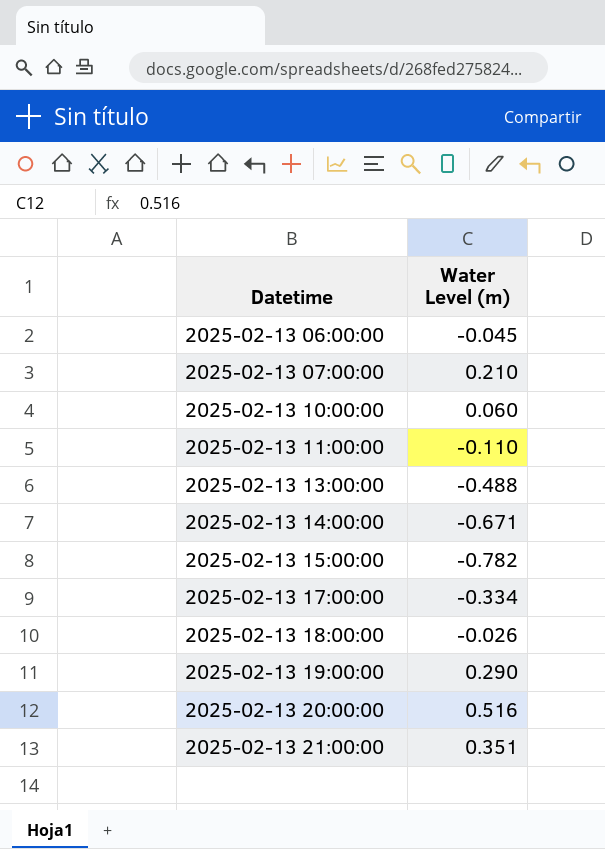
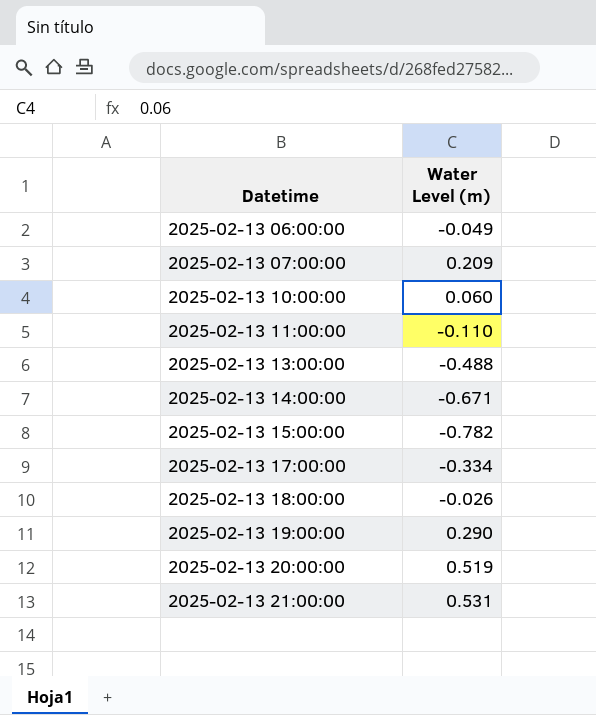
2025-02-13 06:00:00 | Water Level (m): -0.045 -> -0.049
2025-02-13 07:00:00 | Water Level (m): 0.210 -> 0.209
2025-02-13 20:00:00 | Water Level (m): 0.516 -> 0.519
2025-02-13 21:00:00 | Water Level (m): 0.351 -> 0.531

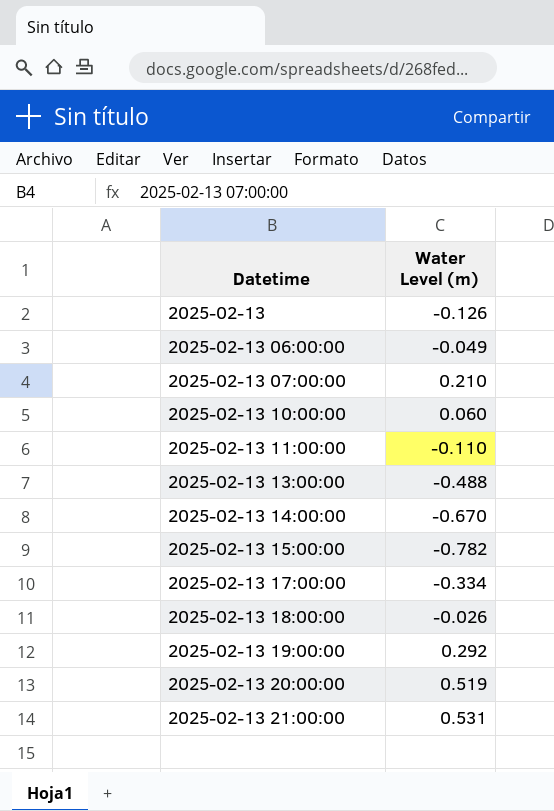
row 2025-02-13: none -> -0.126
2025-02-13 07:00:00 | Water Level (m): 0.209 -> 0.210
2025-02-13 14:00:00 | Water Level (m): -0.671 -> -0.670
2025-02-13 19:00:00 | Water Level (m): 0.290 -> 0.292

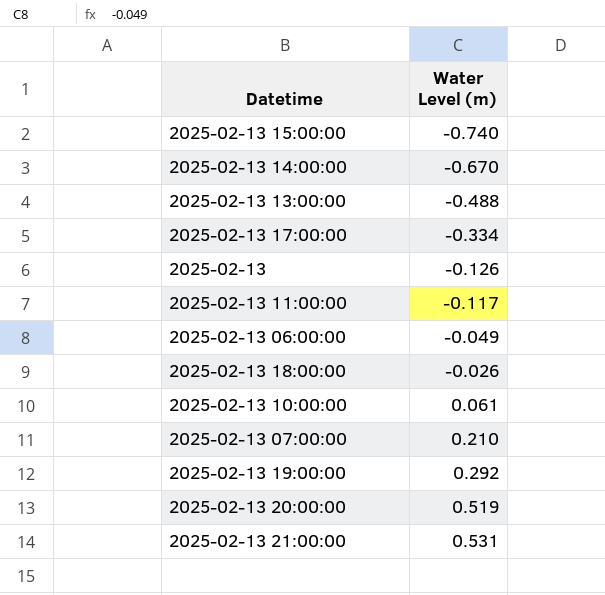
row order: Datetime ascending -> Water Level (m) ascending
2025-02-13 15:00:00 | Water Level (m): -0.782 -> -0.740
2025-02-13 11:00:00 | Water Level (m): -0.110 -> -0.117
2025-02-13 10:00:00 | Water Level (m): 0.060 -> 0.061

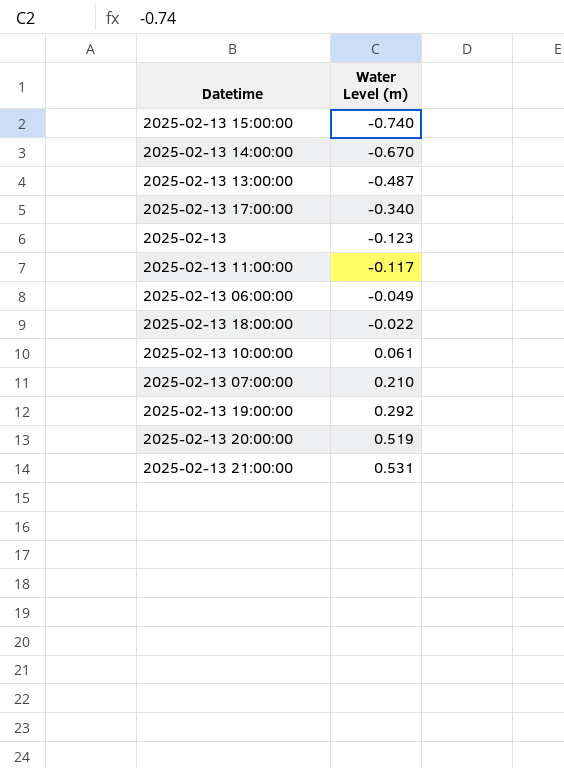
2025-02-13 13:00:00 | Water Level (m): -0.488 -> -0.487
2025-02-13 17:00:00 | Water Level (m): -0.334 -> -0.340
2025-02-13 | Water Level (m): -0.126 -> -0.123
2025-02-13 18:00:00 | Water Level (m): -0.026 -> -0.022

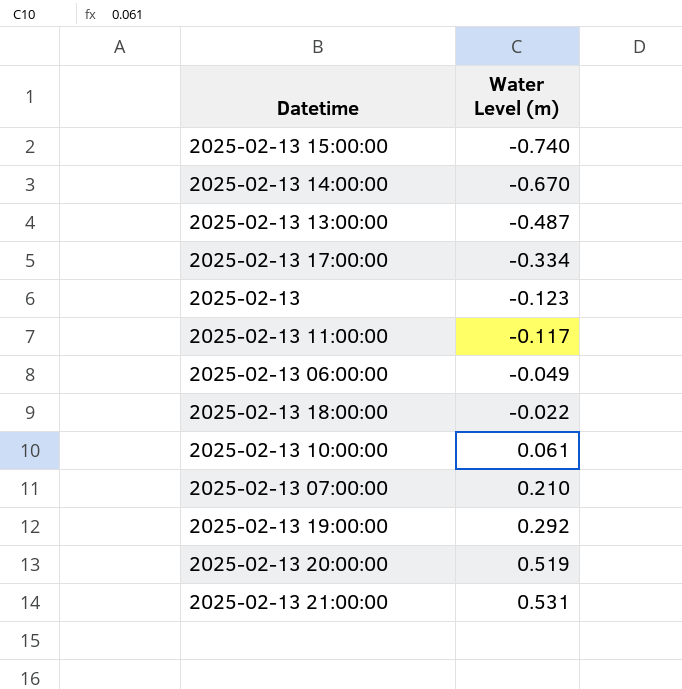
2025-02-13 17:00:00 | Water Level (m): -0.340 -> -0.334

